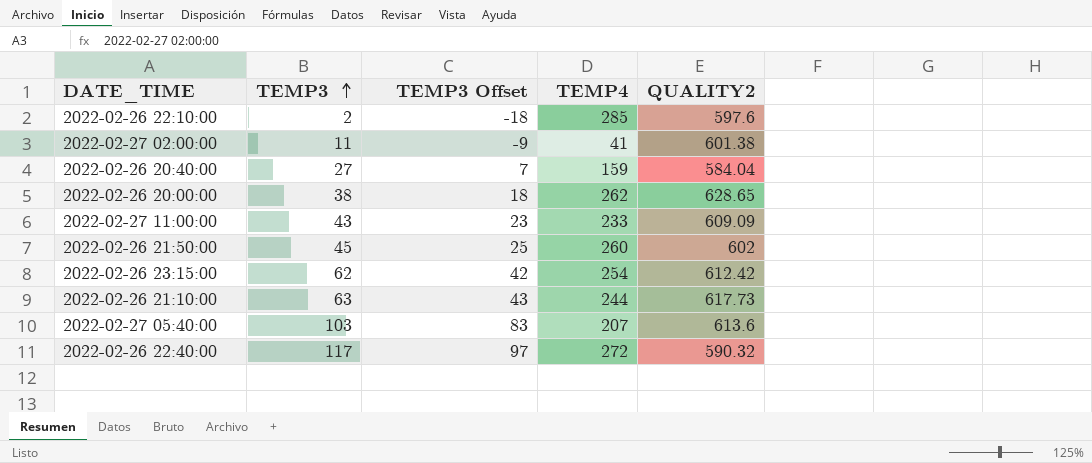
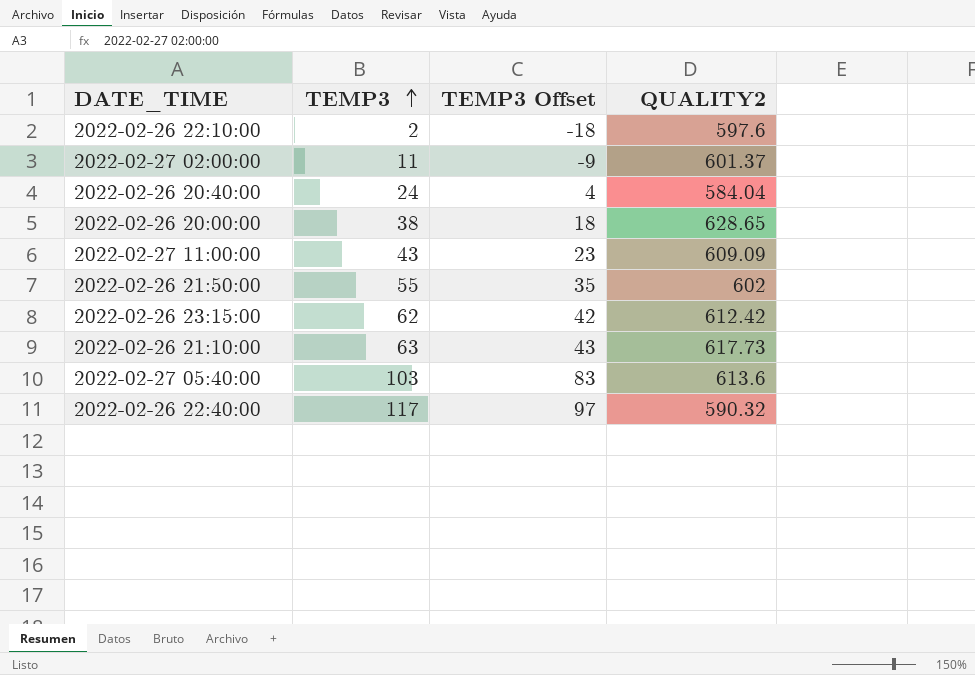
column TEMP4 | position: 4 -> none
2022-02-27 02:00:00 | QUALITY2: 601.38 -> 601.37
2022-02-26 20:40:00 | TEMP3: 27 -> 24
2022-02-26 20:40:00 | TEMP3 Offset: 7 -> 4
2022-02-26 21:50:00 | TEMP3: 45 -> 55
2022-02-26 21:50:00 | TEMP3 Offset: 25 -> 35

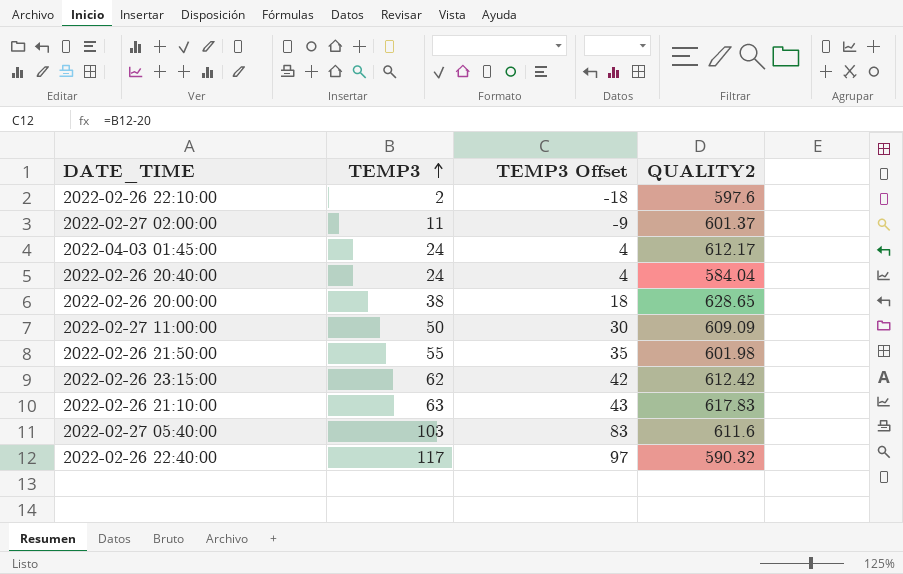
row 2022-04-03 01:45:00: none -> 24 | 4 | 612.17
2022-02-27 11:00:00 | TEMP3: 43 -> 50
2022-02-27 11:00:00 | TEMP3 Offset: 23 -> 30
2022-02-26 21:50:00 | QUALITY2: 602 -> 601.98
2022-02-26 21:10:00 | QUALITY2: 617.73 -> 617.83
2022-02-27 05:40:00 | QUALITY2: 613.6 -> 611.6

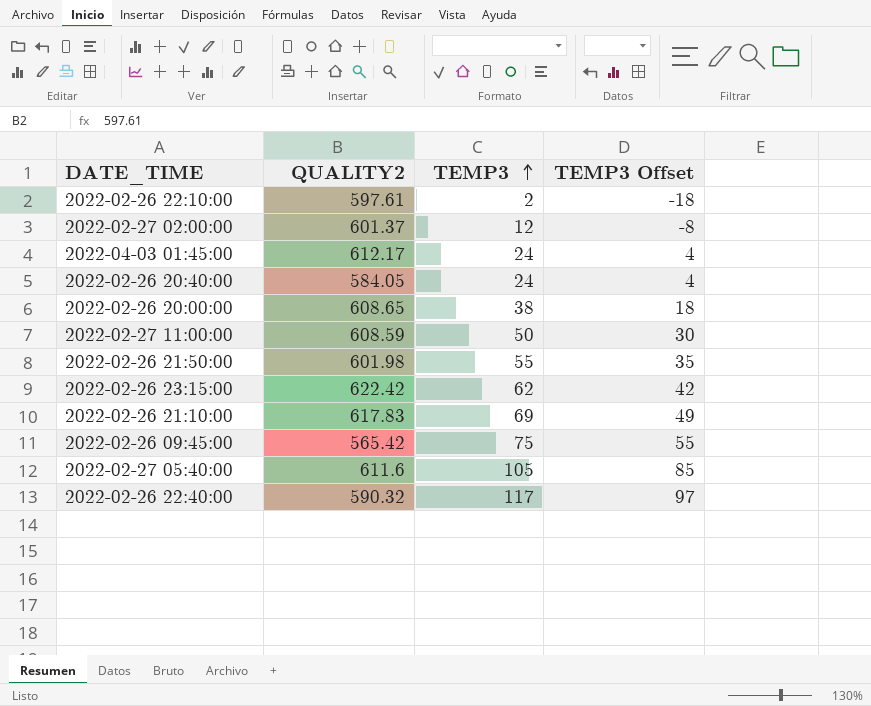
column QUALITY2 | position: 4 -> 2
2022-02-26 22:10:00 | QUALITY2: 597.6 -> 597.61
2022-02-27 02:00:00 | TEMP3: 11 -> 12
2022-02-27 02:00:00 | TEMP3 Offset: -9 -> -8
2022-02-26 20:40:00 | QUALITY2: 584.04 -> 584.05
2022-02-26 20:00:00 | QUALITY2: 628.65 -> 608.65
2022-02-27 11:00:00 | QUALITY2: 609.09 -> 608.59
2022-02-26 23:15:00 | QUALITY2: 612.42 -> 622.42
2022-02-26 21:10:00 | TEMP3: 63 -> 69
2022-02-26 21:10:00 | TEMP3 Offset: 43 -> 49
row 2022-02-26 09:45:00: none -> 565.42 | 75 | 55
2022-02-27 05:40:00 | TEMP3: 103 -> 105
2022-02-27 05:40:00 | TEMP3 Offset: 83 -> 85

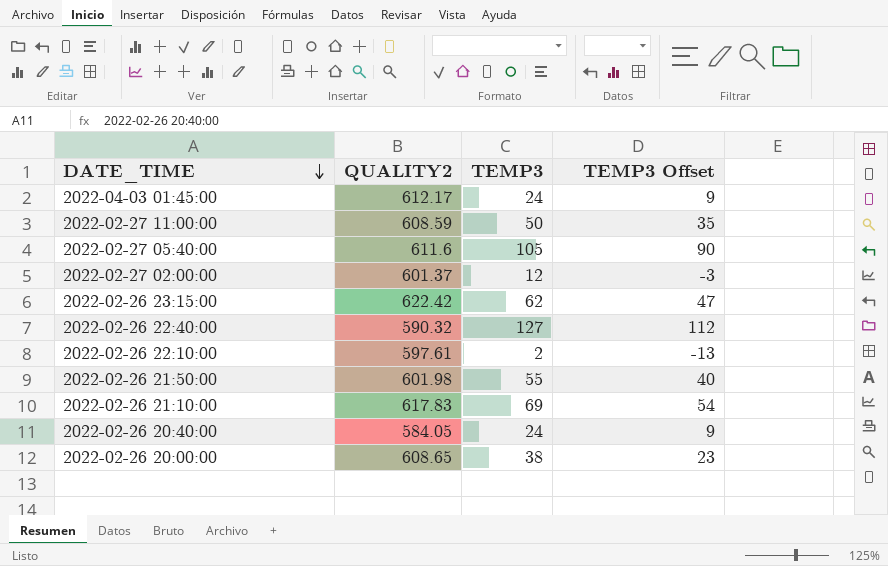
row order: TEMP3 ascending -> DATE_TIME descending
column TEMP3 Offset | formula: [TEMP3] - 20 -> [TEMP3] - 15
row 2022-02-26 09:45:00: 565.42 | 75 | 55 -> none
2022-02-26 22:40:00 | TEMP3: 117 -> 127

